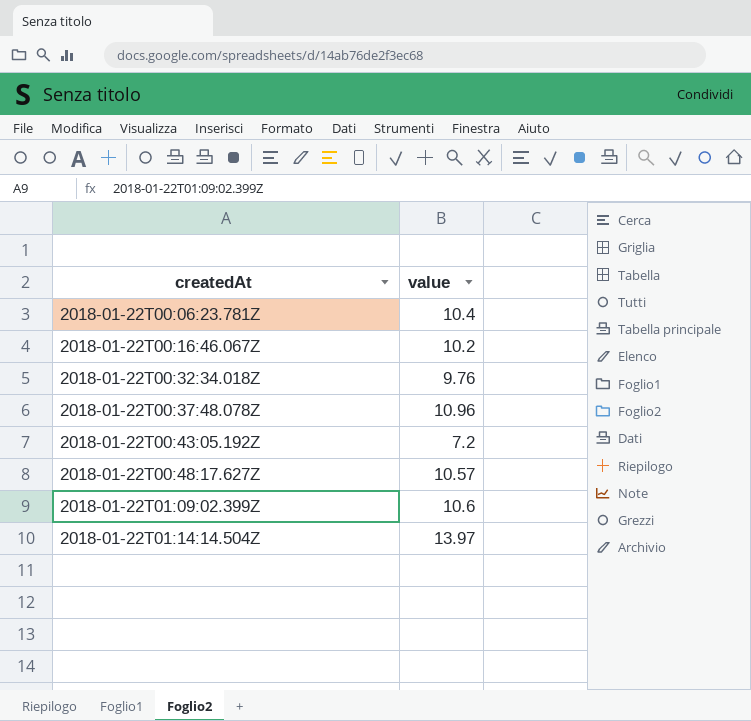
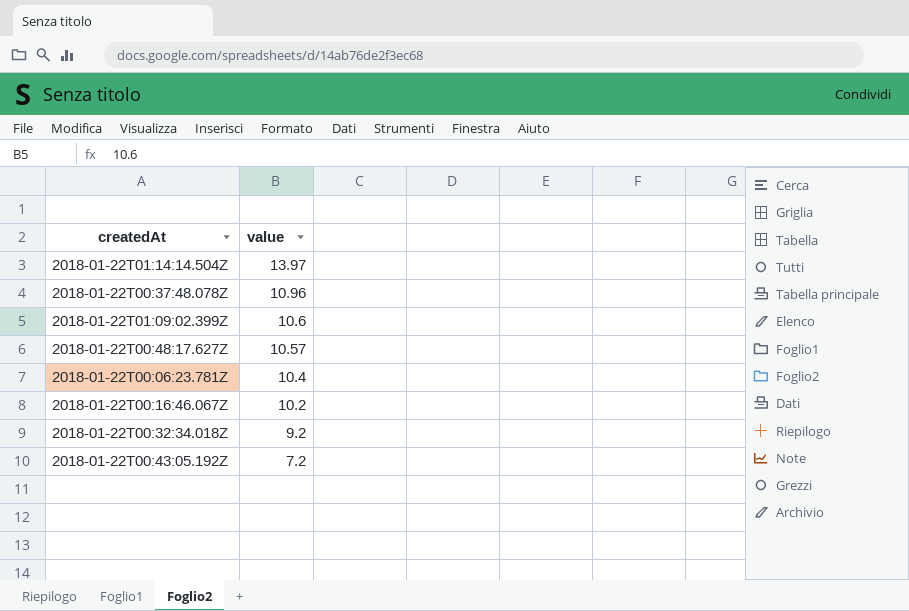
row order: createdAt ascending -> value descending
2018-01-22T00:32:34.018Z | value: 9.76 -> 9.2

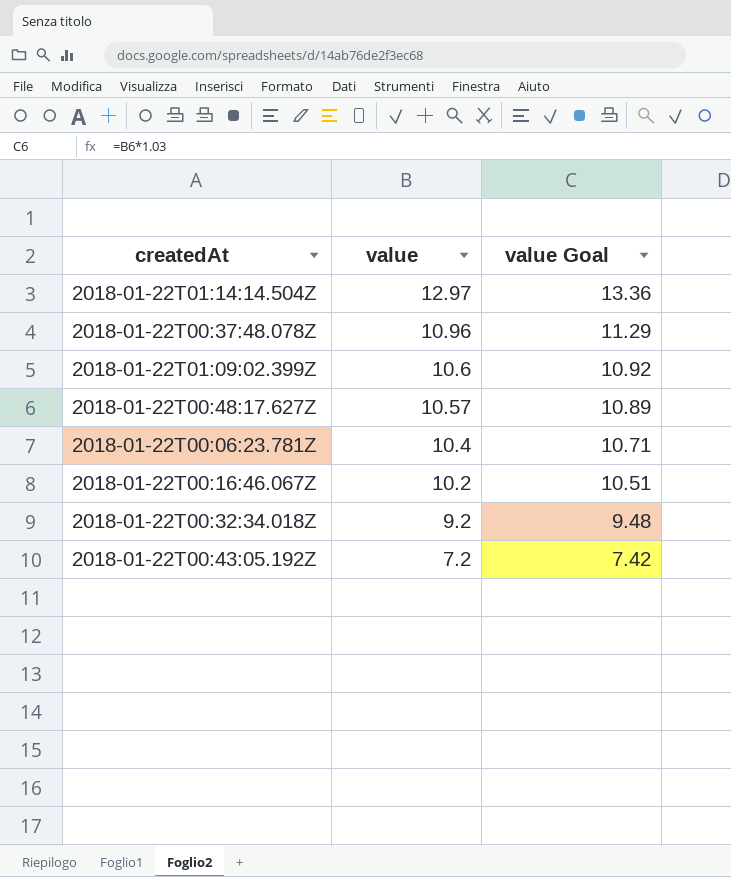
column value Goal | formula: none -> [value] * 1.03
2018-01-22T01:14:14.504Z | value: 13.97 -> 12.97

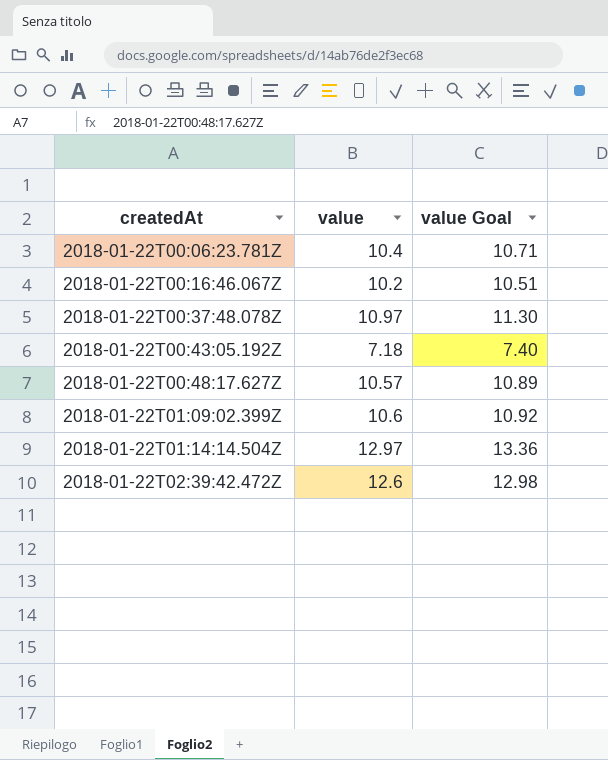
row order: value descending -> createdAt ascending
row 2018-01-22T00:32:34.018Z: 9.2 | 9.48 -> none
2018-01-22T00:37:48.078Z | value: 10.96 -> 10.97
2018-01-22T00:37:48.078Z | value Goal: 11.29 -> 11.30
2018-01-22T00:43:05.192Z | value: 7.2 -> 7.18
2018-01-22T00:43:05.192Z | value Goal: 7.42 -> 7.40
row 2018-01-22T02:39:42.472Z: none -> 12.6 | 12.98

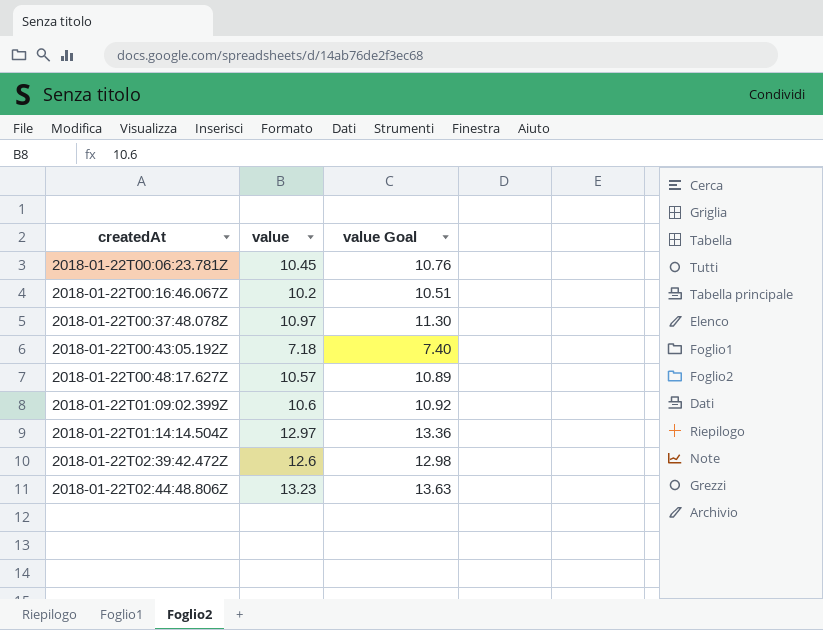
2018-01-22T00:06:23.781Z | value: 10.4 -> 10.45
2018-01-22T00:06:23.781Z | value Goal: 10.71 -> 10.76
row 2018-01-22T02:44:48.806Z: none -> 13.23 | 13.63

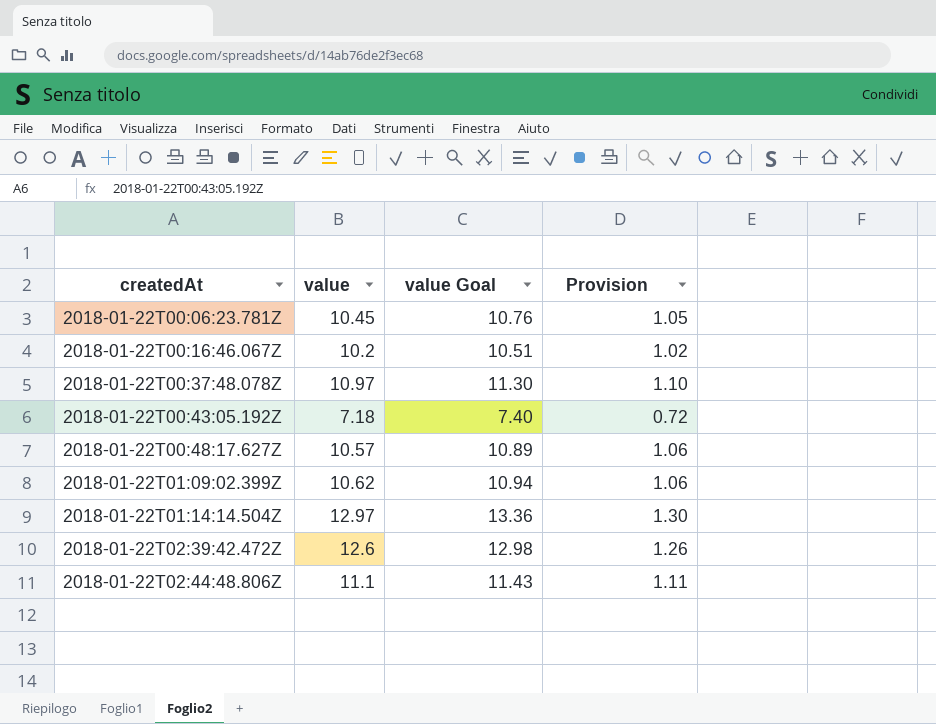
column Provision | formula: none -> [value] * 0.1
2018-01-22T01:09:02.399Z | value: 10.6 -> 10.62
2018-01-22T01:09:02.399Z | value Goal: 10.92 -> 10.94
2018-01-22T02:44:48.806Z | value: 13.23 -> 11.1
2018-01-22T02:44:48.806Z | value Goal: 13.63 -> 11.43

